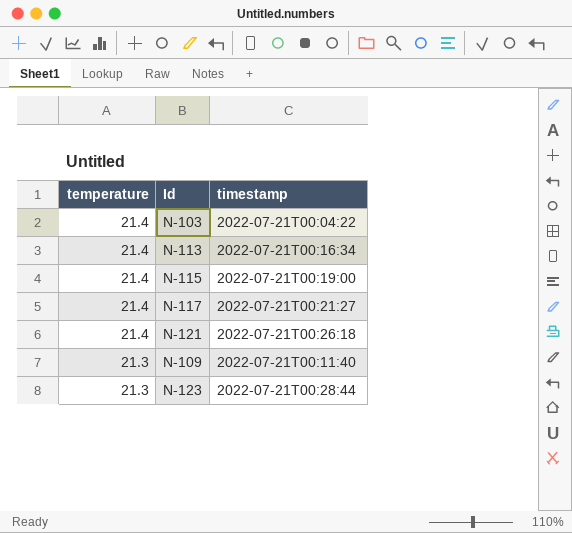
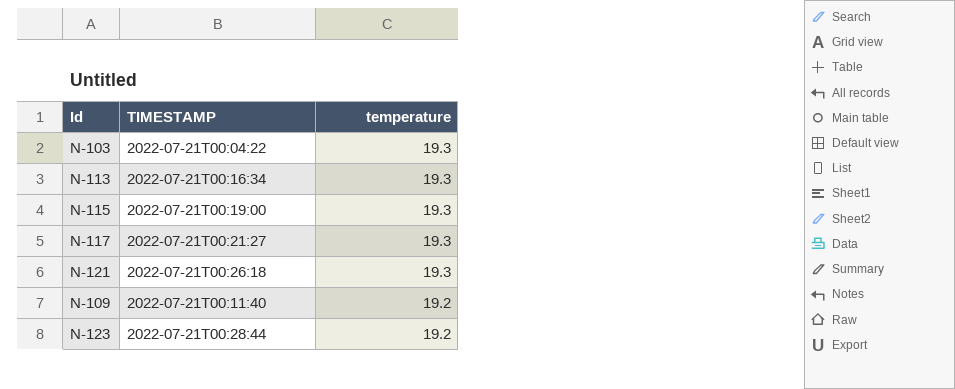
column name: timestamp -> TIMESTAMP
column temperature | position: 1 -> 3
N-103 | temperature: 21.4 -> 19.3
N-113 | temperature: 21.4 -> 19.3
N-115 | temperature: 21.4 -> 19.3
N-117 | temperature: 21.4 -> 19.3
N-121 | temperature: 21.4 -> 19.3
N-109 | temperature: 21.3 -> 19.2
N-123 | temperature: 21.3 -> 19.2

